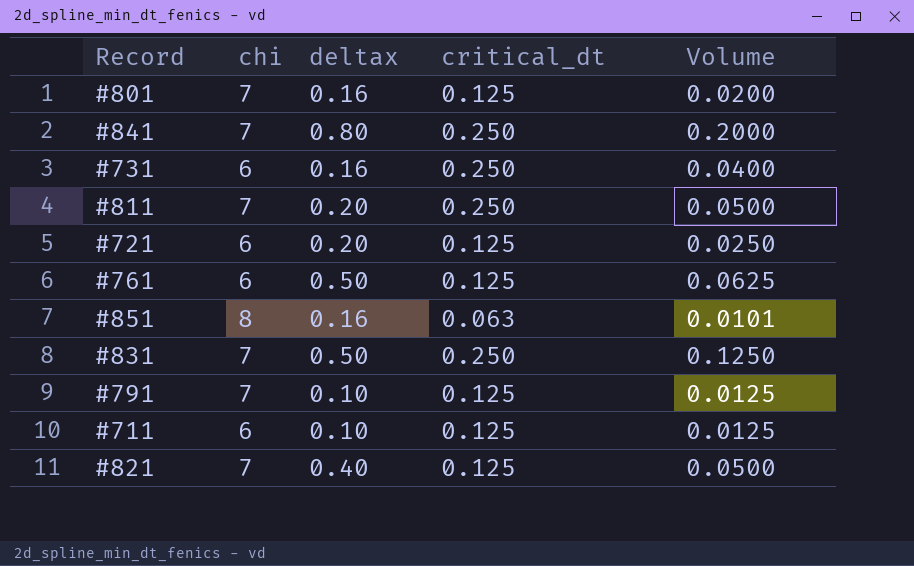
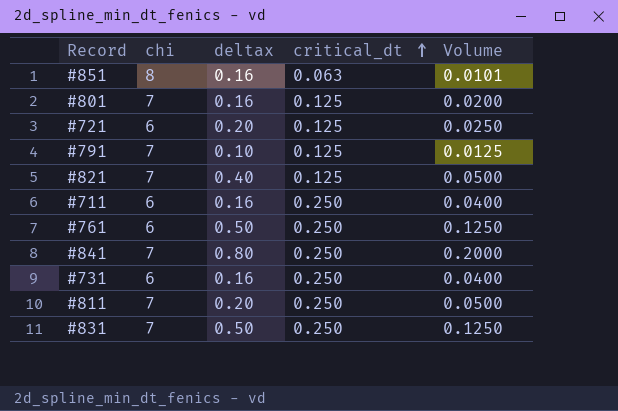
row order: none -> critical_dt ascending
#711 | deltax: 0.10 -> 0.16
#711 | critical_dt: 0.125 -> 0.250
#711 | Volume: 0.0125 -> 0.0400
#761 | critical_dt: 0.125 -> 0.250
#761 | Volume: 0.0625 -> 0.1250

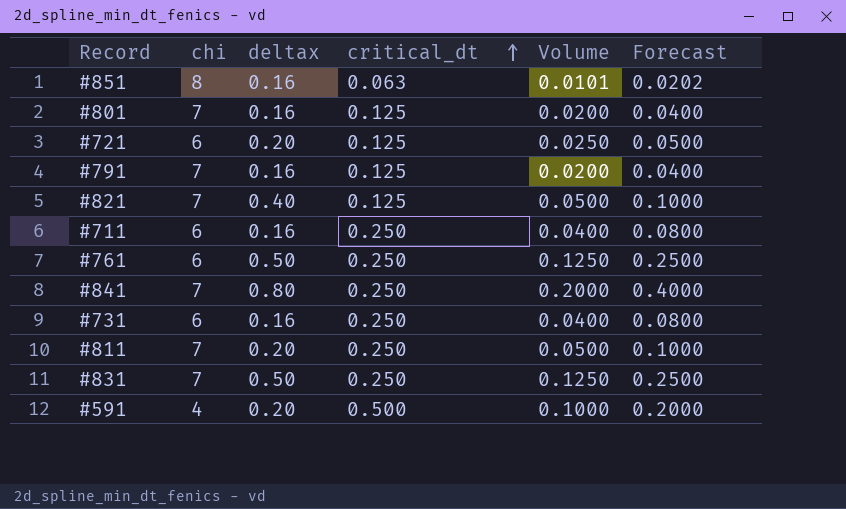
column Forecast | formula: none -> [Volume] * 2
#791 | deltax: 0.10 -> 0.16
#791 | Volume: 0.0125 -> 0.0200
row #591: none -> 4 | 0.20 | 0.500 | 0.1000 | 0.2000

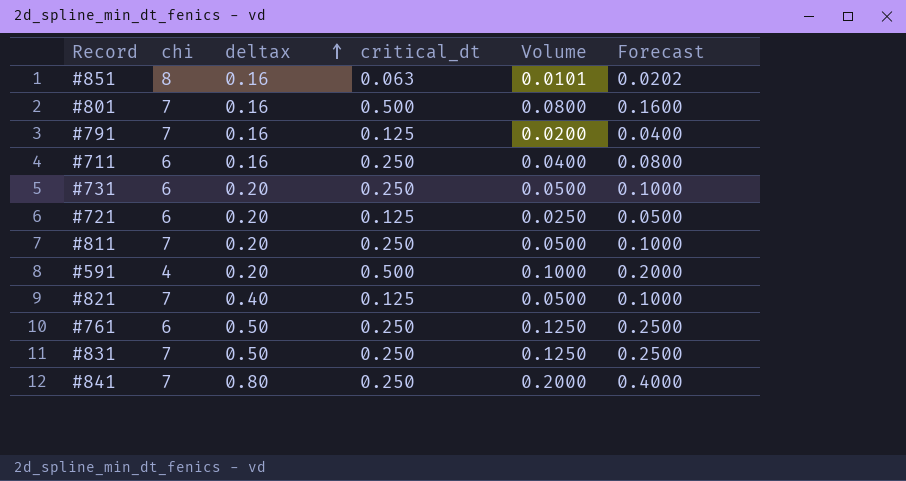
row order: critical_dt ascending -> deltax ascending
#801 | critical_dt: 0.125 -> 0.500
#801 | Volume: 0.0200 -> 0.0800
#801 | Forecast: 0.0400 -> 0.1600
#731 | deltax: 0.16 -> 0.20
#731 | Volume: 0.0400 -> 0.0500
#731 | Forecast: 0.0800 -> 0.1000

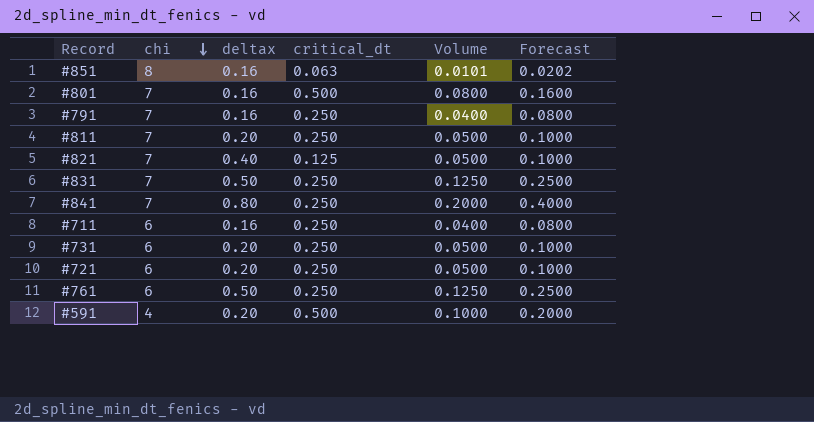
row order: deltax ascending -> chi descending
#791 | critical_dt: 0.125 -> 0.250
#791 | Volume: 0.0200 -> 0.0400
#791 | Forecast: 0.0400 -> 0.0800
#721 | critical_dt: 0.125 -> 0.250
#721 | Volume: 0.0250 -> 0.0500
#721 | Forecast: 0.0500 -> 0.1000

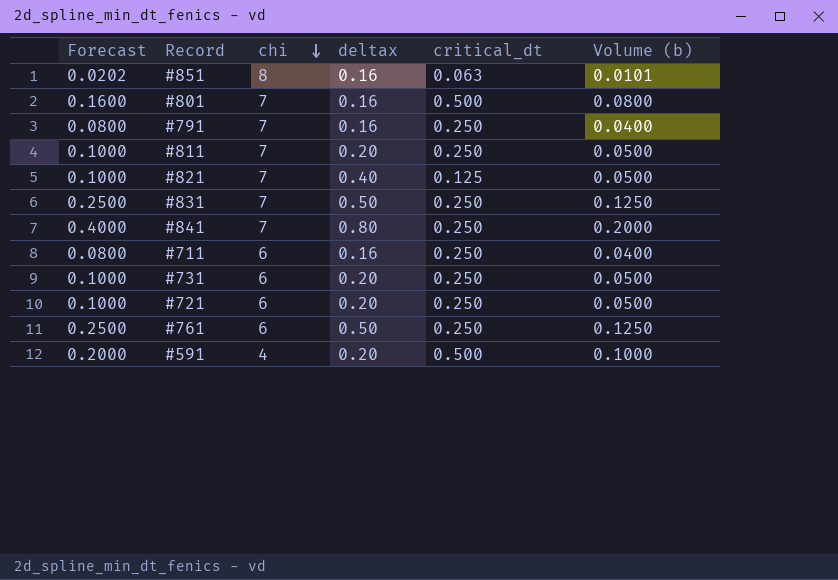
column Forecast | position: 6 -> 1
column name: Volume -> Volume (b)

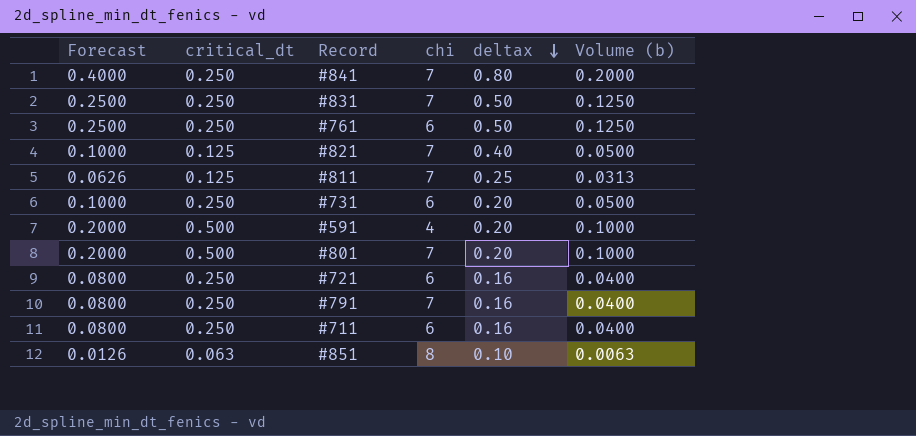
row order: chi descending -> deltax descending
column critical_dt | position: 5 -> 2
#811 | Forecast: 0.1000 -> 0.0626
#811 | critical_dt: 0.250 -> 0.125
#811 | deltax: 0.20 -> 0.25
#811 | Volume (b): 0.0500 -> 0.0313
#801 | Forecast: 0.1600 -> 0.2000
#801 | deltax: 0.16 -> 0.20
#801 | Volume (b): 0.0800 -> 0.1000
#721 | Forecast: 0.1000 -> 0.0800
#721 | deltax: 0.20 -> 0.16
#721 | Volume (b): 0.0500 -> 0.0400
#851 | Forecast: 0.0202 -> 0.0126
#851 | deltax: 0.16 -> 0.10
#851 | Volume (b): 0.0101 -> 0.0063

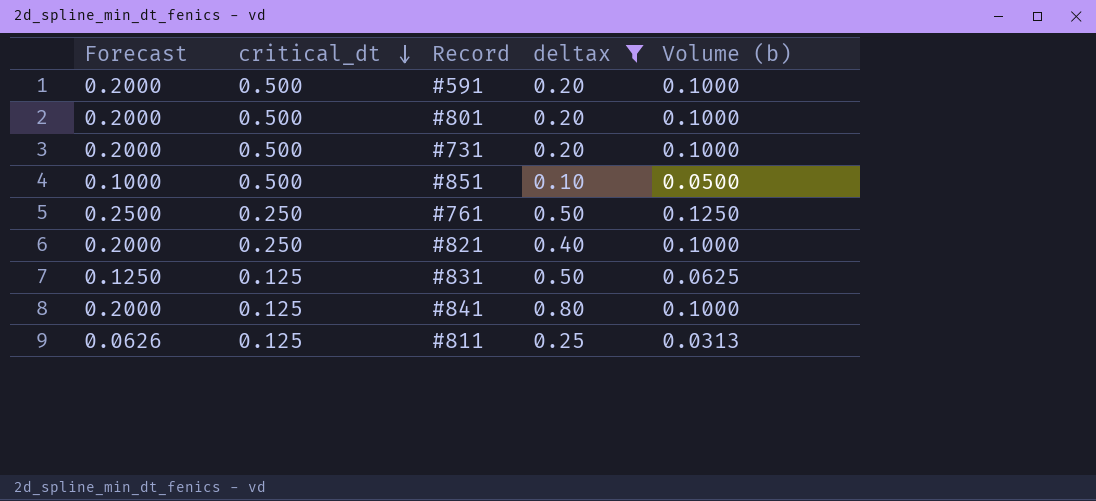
filter: none -> deltax != 0.16
row order: deltax descending -> critical_dt descending
column chi | position: 4 -> none
#731 | Forecast: 0.1000 -> 0.2000
#731 | critical_dt: 0.250 -> 0.500
#731 | Volume (b): 0.0500 -> 0.1000
#851 | Forecast: 0.0126 -> 0.1000
#851 | critical_dt: 0.063 -> 0.500
#851 | Volume (b): 0.0063 -> 0.0500
#821 | Forecast: 0.1000 -> 0.2000
#821 | critical_dt: 0.125 -> 0.250
#821 | Volume (b): 0.0500 -> 0.1000
#831 | Forecast: 0.2500 -> 0.1250
#831 | critical_dt: 0.250 -> 0.125
#831 | Volume (b): 0.1250 -> 0.0625
#841 | Forecast: 0.4000 -> 0.2000
#841 | critical_dt: 0.250 -> 0.125
#841 | Volume (b): 0.2000 -> 0.1000

